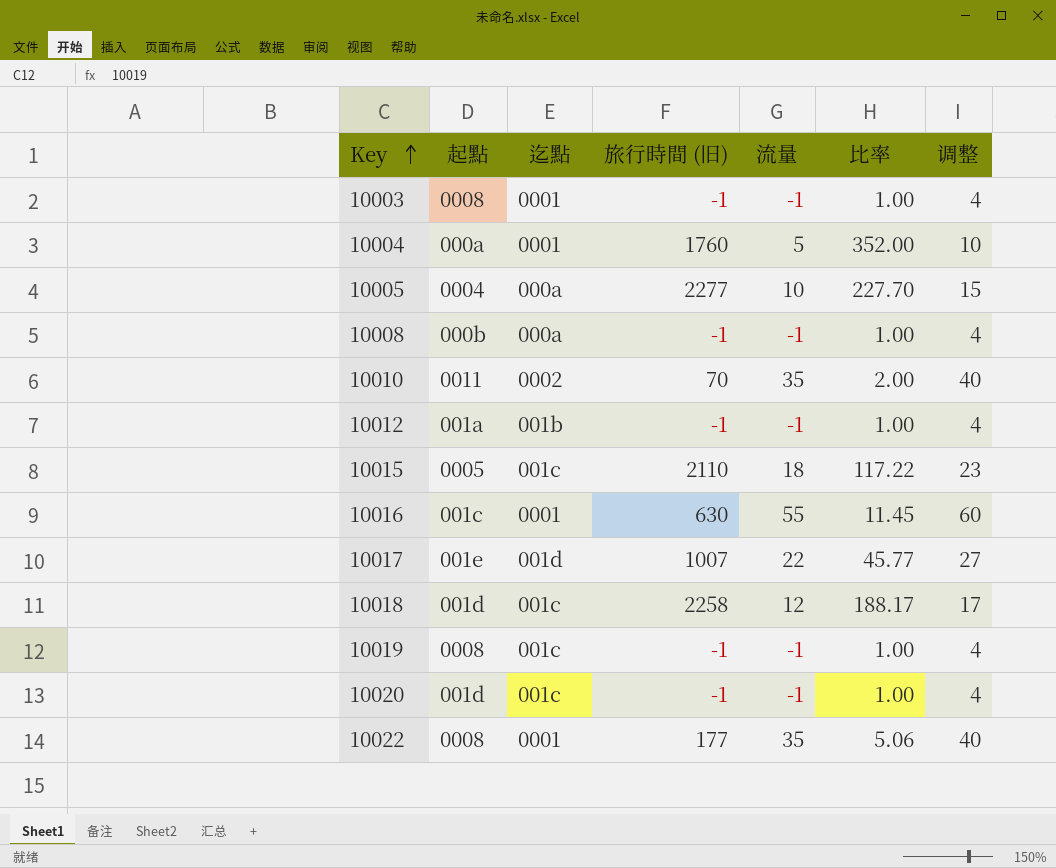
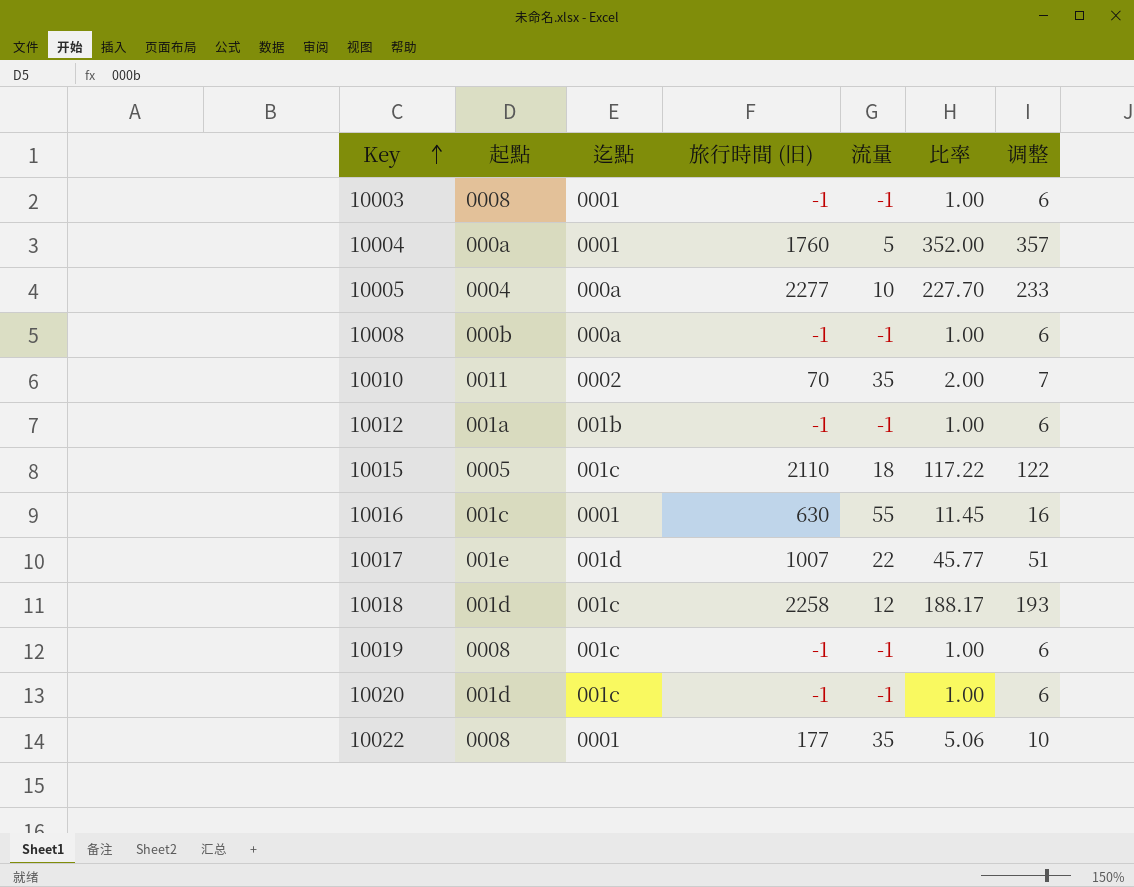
column 调整 | formula: [流量] + 5 -> [比率] + 5

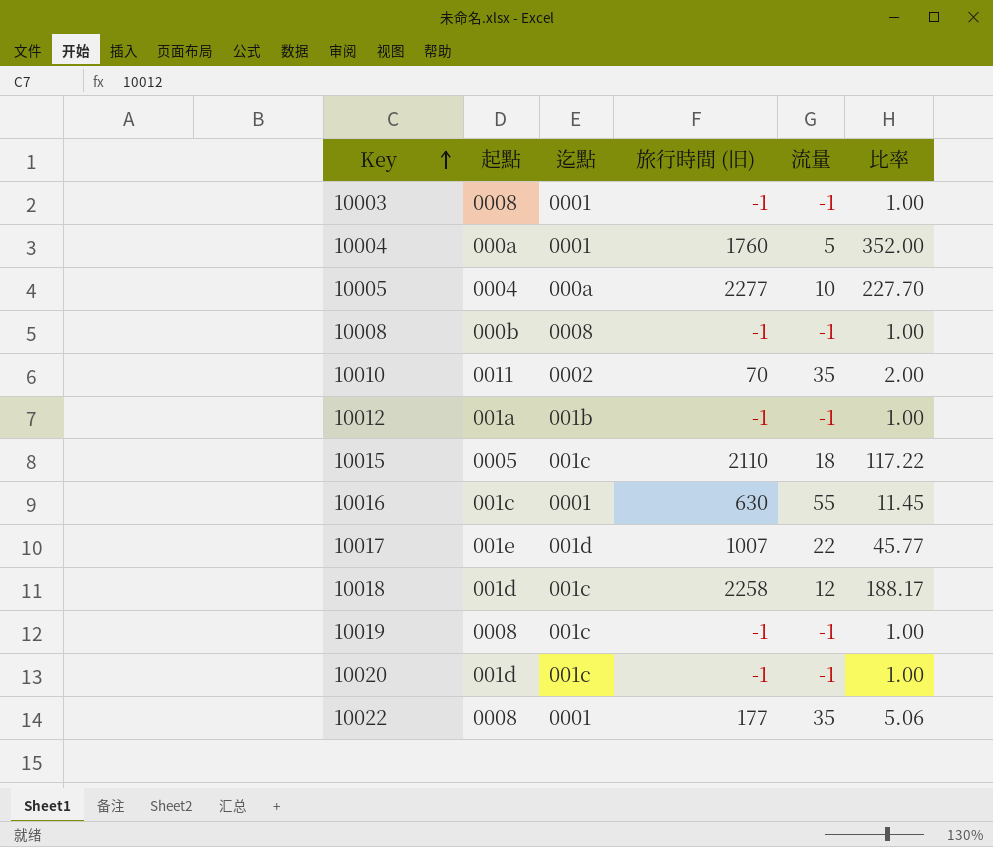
column 调整 | formula: [比率] + 5 -> none
10008 | 迄點: 000a -> 0008

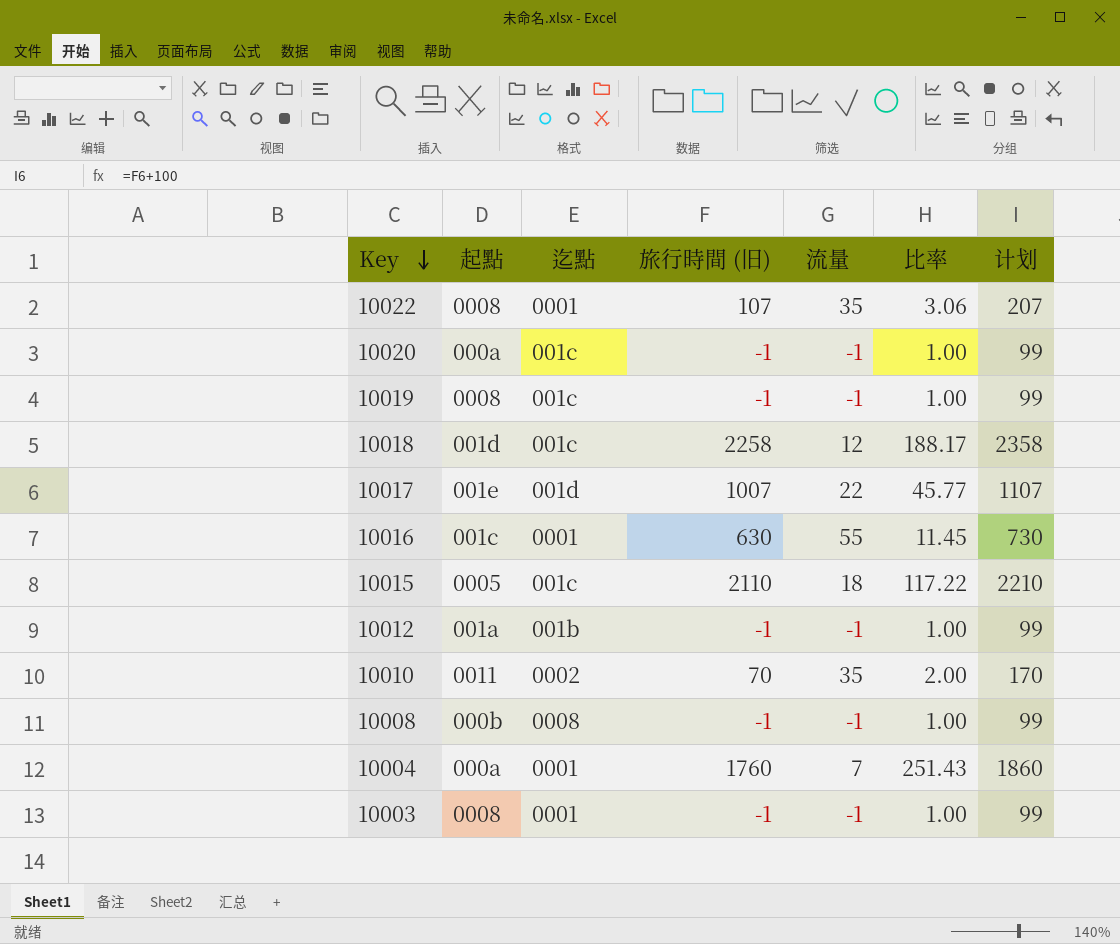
row order: Key ascending -> Key descending
column 计划 | formula: none -> [旅行時間 (旧)] + 100
row 10005: 0004 | 000a | 2277 | 10 | 227.70 -> none
10022 | 旅行時間 (旧): 177 -> 107
10022 | 比率: 5.06 -> 3.06
10020 | 起點: 001d -> 000a
10004 | 流量: 5 -> 7
10004 | 比率: 352.00 -> 251.43

